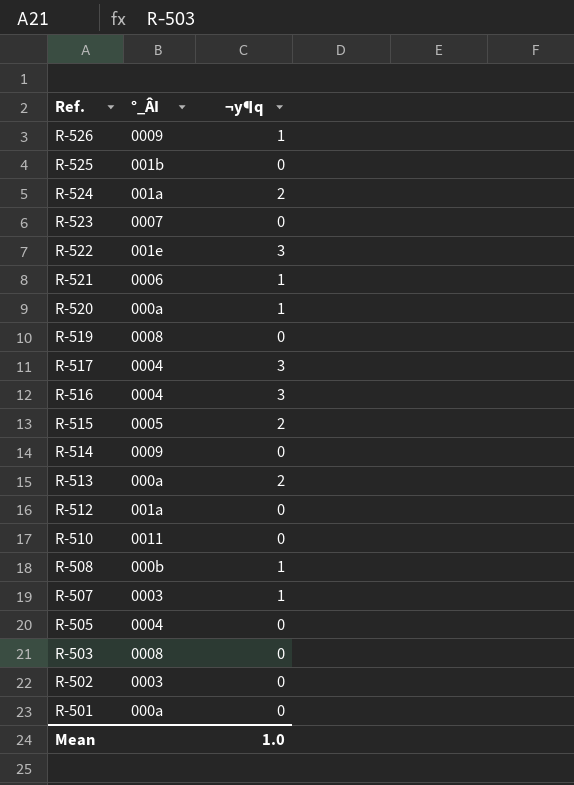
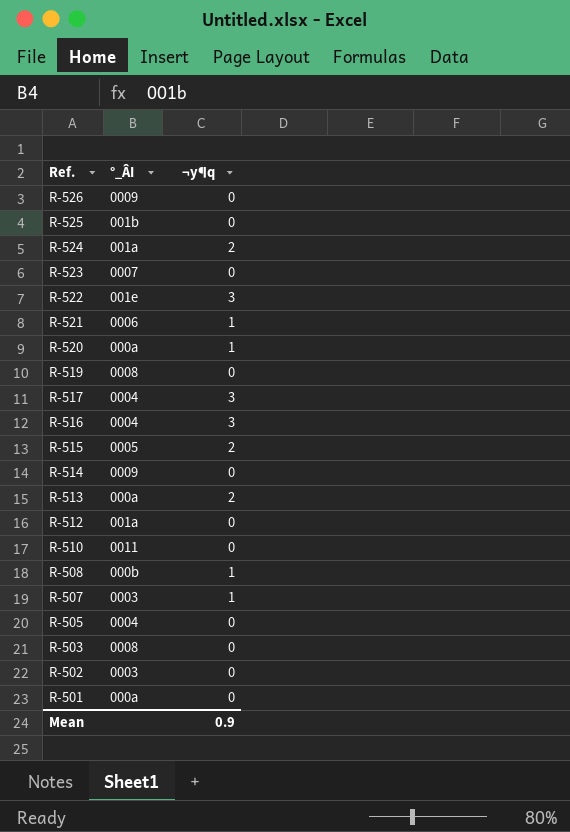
R-526 | ¬y¶q: 1 -> 0
Mean | ¬y¶q: 1.0 -> 0.9

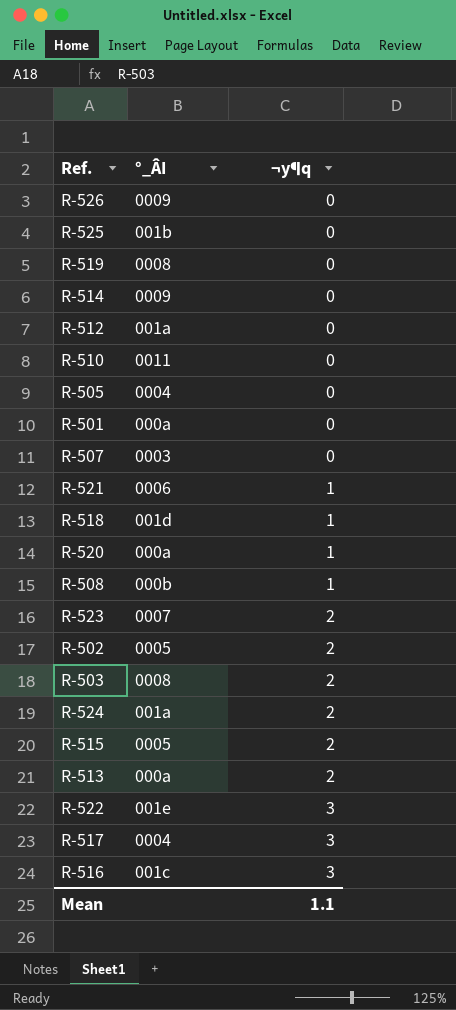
row order: Ref. descending -> ¬y¶q ascending
R-507 | ¬y¶q: 1 -> 0
row R-518: none -> 001d | 1
R-523 | ¬y¶q: 0 -> 2
R-502 | °_ÂI: 0003 -> 0005
R-502 | ¬y¶q: 0 -> 2
R-503 | ¬y¶q: 0 -> 2
R-516 | °_ÂI: 0004 -> 001c
Mean | ¬y¶q: 0.9 -> 1.1

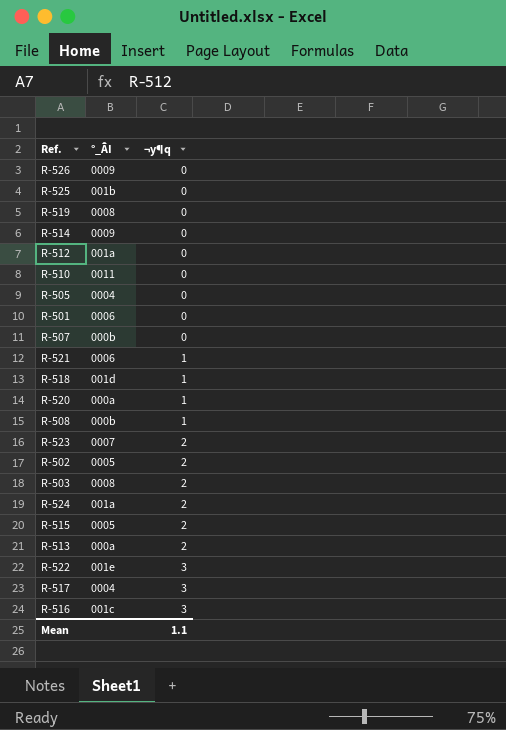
R-501 | °_ÂI: 000a -> 0006
R-507 | °_ÂI: 0003 -> 000b

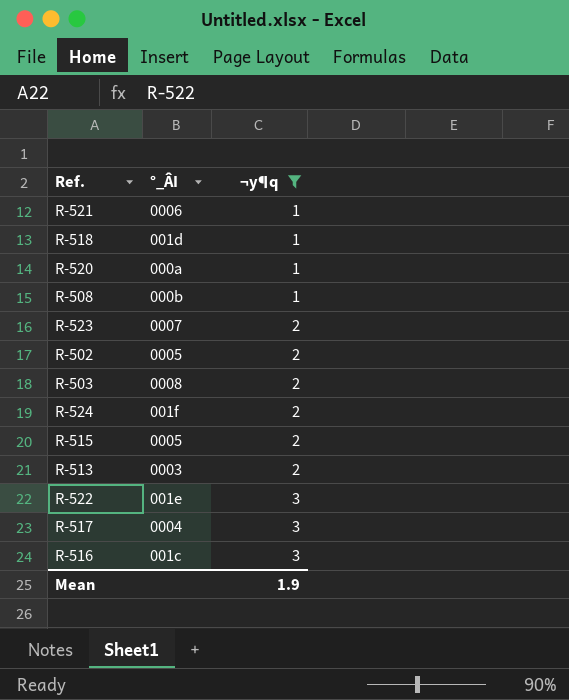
filter: none -> ¬y¶q != 0
R-524 | °_ÂI: 001a -> 001f
R-513 | °_ÂI: 000a -> 0003
Mean | ¬y¶q: 1.1 -> 1.9

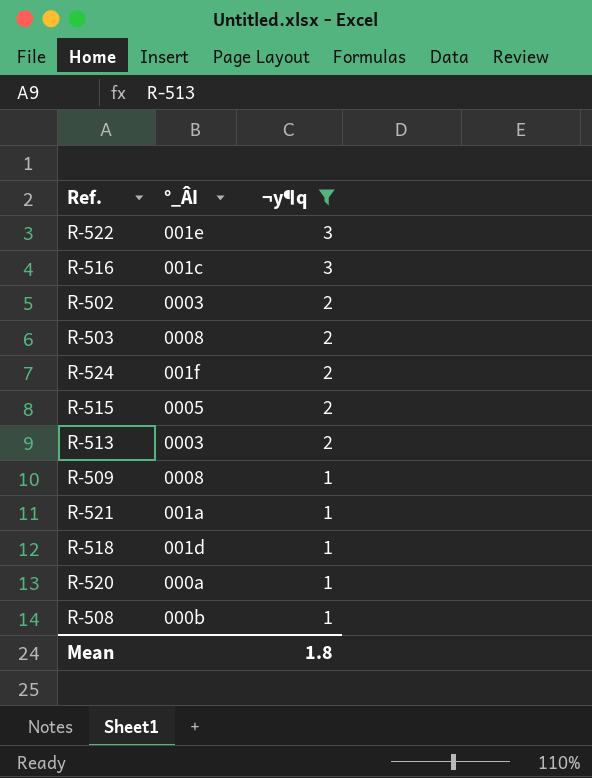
row order: ¬y¶q ascending -> ¬y¶q descending
row R-523: 0007 | 2 -> none
row R-517: 0004 | 3 -> none
R-502 | °_ÂI: 0005 -> 0003
row R-509: none -> 0008 | 1
R-521 | °_ÂI: 0006 -> 001a
Mean | ¬y¶q: 1.9 -> 1.8

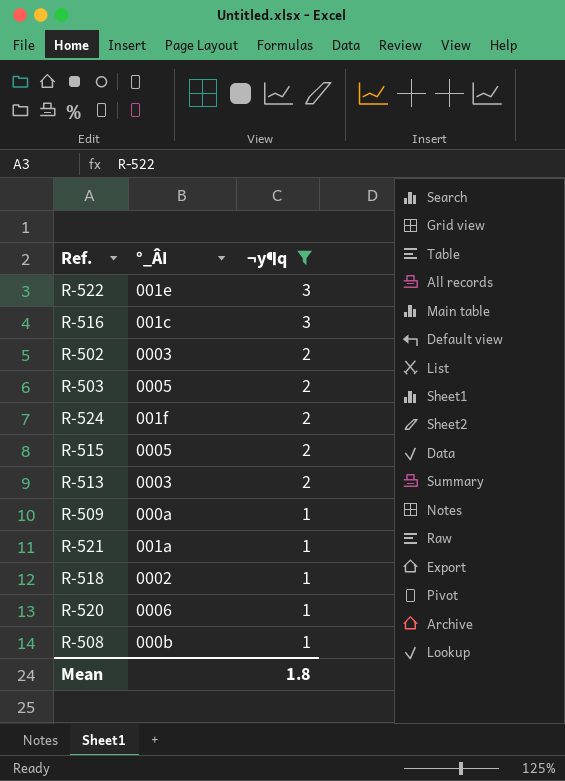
R-503 | °_ÂI: 0008 -> 0005
R-509 | °_ÂI: 0008 -> 000a
R-518 | °_ÂI: 001d -> 0002
R-520 | °_ÂI: 000a -> 0006

